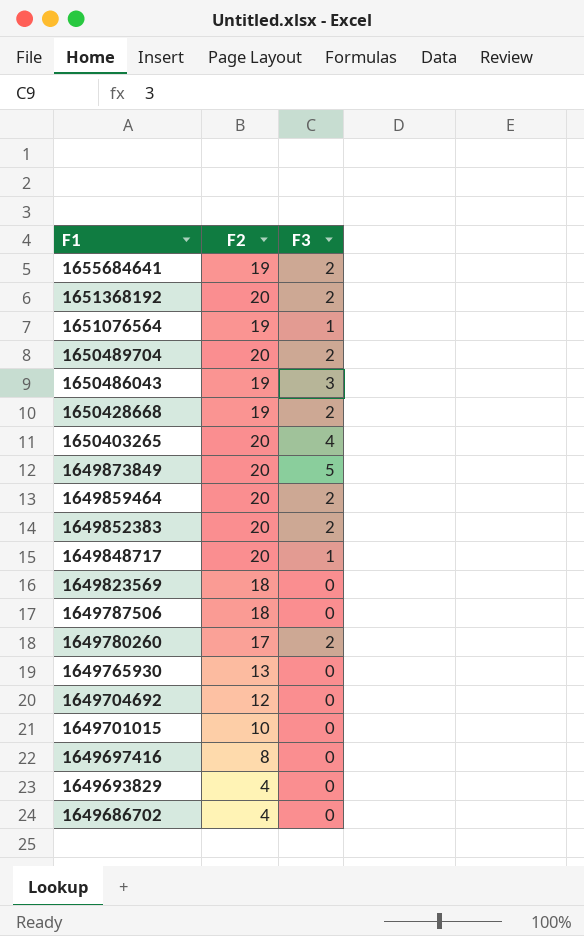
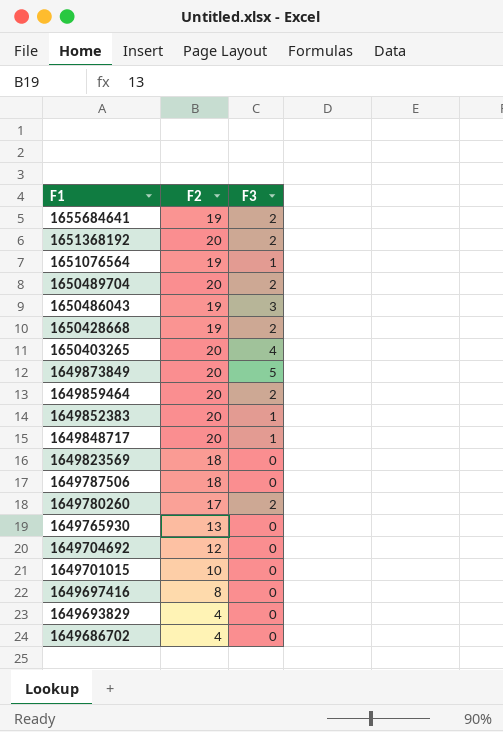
1649852383 | F3: 2 -> 1

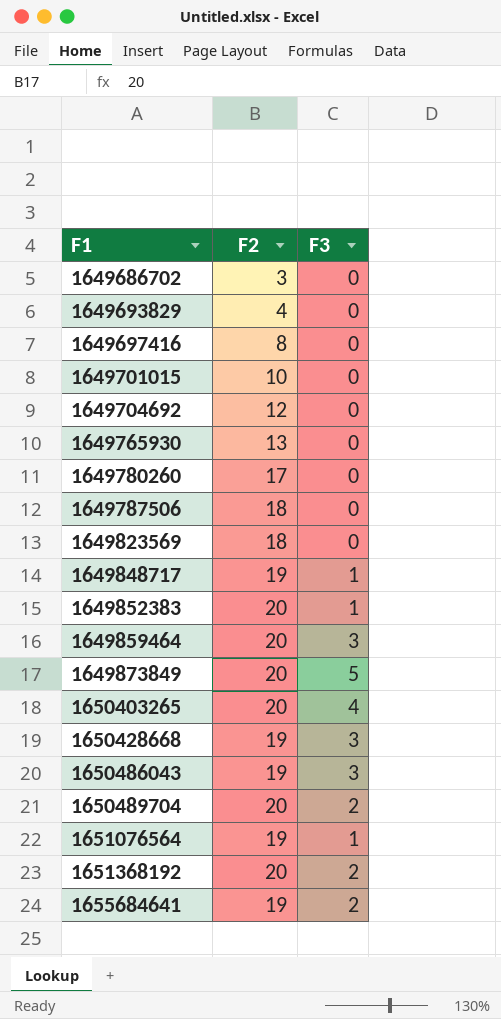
row order: F1 descending -> F1 ascending
1649686702 | F2: 4 -> 3
1649780260 | F3: 2 -> 0
1649848717 | F2: 20 -> 19
1649859464 | F3: 2 -> 3
1650428668 | F3: 2 -> 3

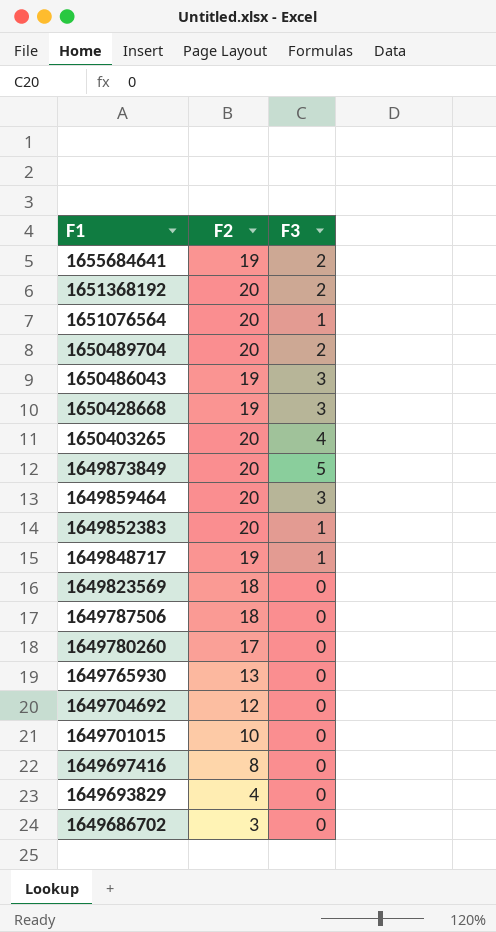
row order: F1 ascending -> F1 descending
1651076564 | F2: 19 -> 20

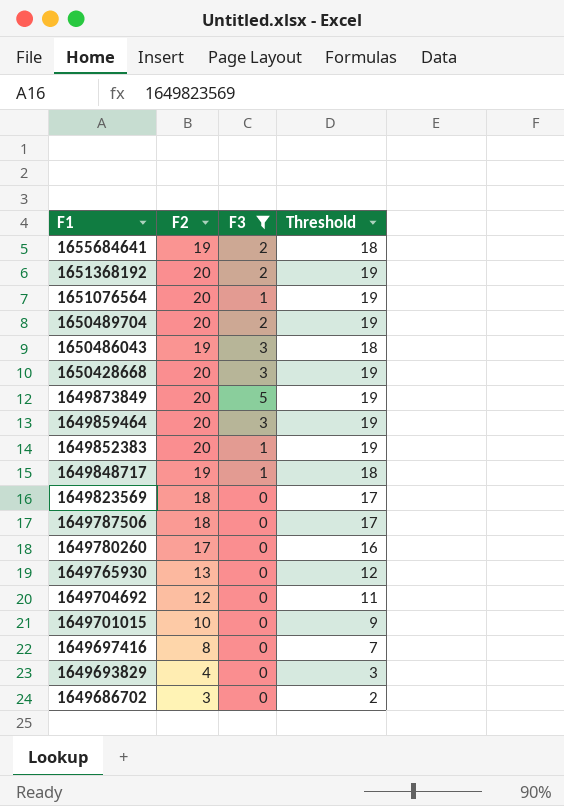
filter: none -> F3 != 4
column Threshold | formula: none -> [F2] - 1
1650428668 | F2: 19 -> 20

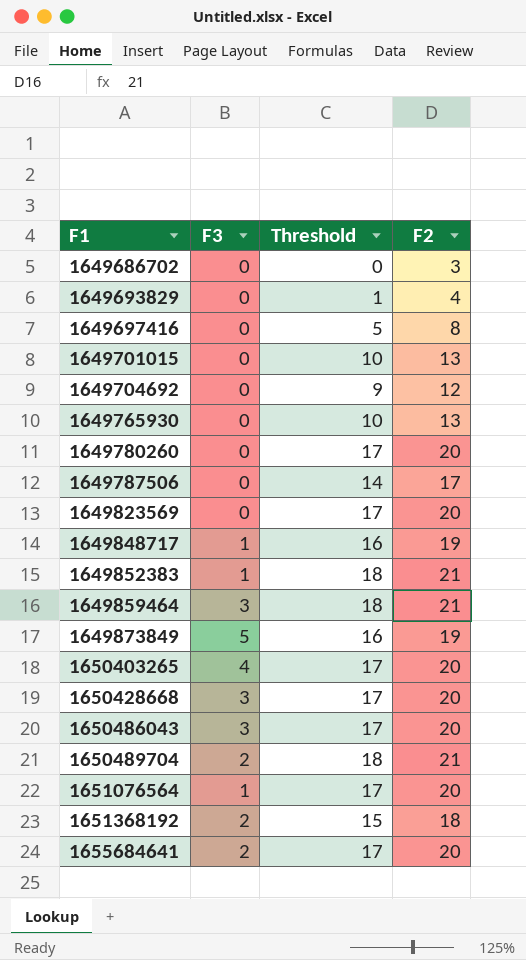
filter: F3 != 4 -> none
row order: F1 descending -> F1 ascending
column Threshold | formula: [F2] - 1 -> [F2] - 3
column F2 | position: 2 -> 4
1649701015 | F2: 10 -> 13
1649780260 | F2: 17 -> 20
1649787506 | F2: 18 -> 17
1649823569 | F2: 18 -> 20
1649852383 | F2: 20 -> 21
1649859464 | F2: 20 -> 21
1649873849 | F2: 20 -> 19
1650486043 | F2: 19 -> 20
1650489704 | F2: 20 -> 21
1651368192 | F2: 20 -> 18
1655684641 | F2: 19 -> 20

